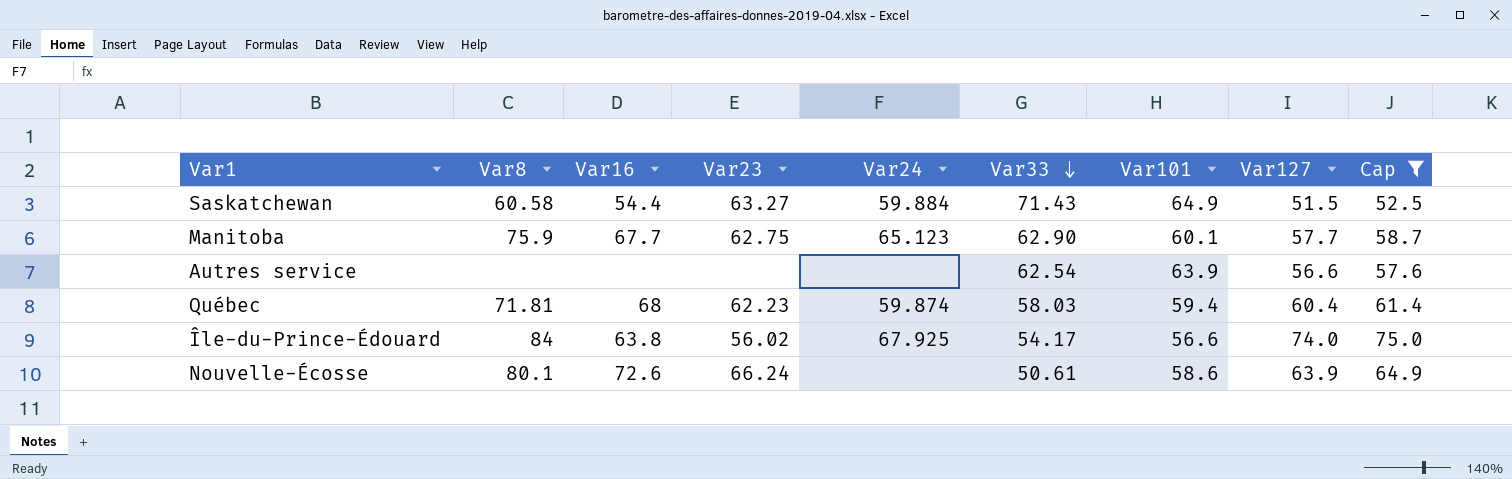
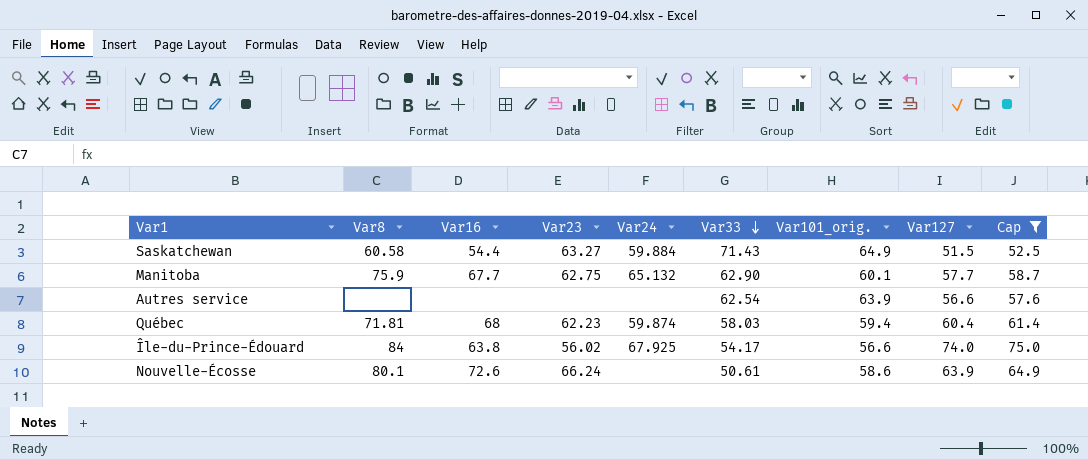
column name: Var101 -> Var101_orig.
Manitoba | Var24: 65.123 -> 65.132

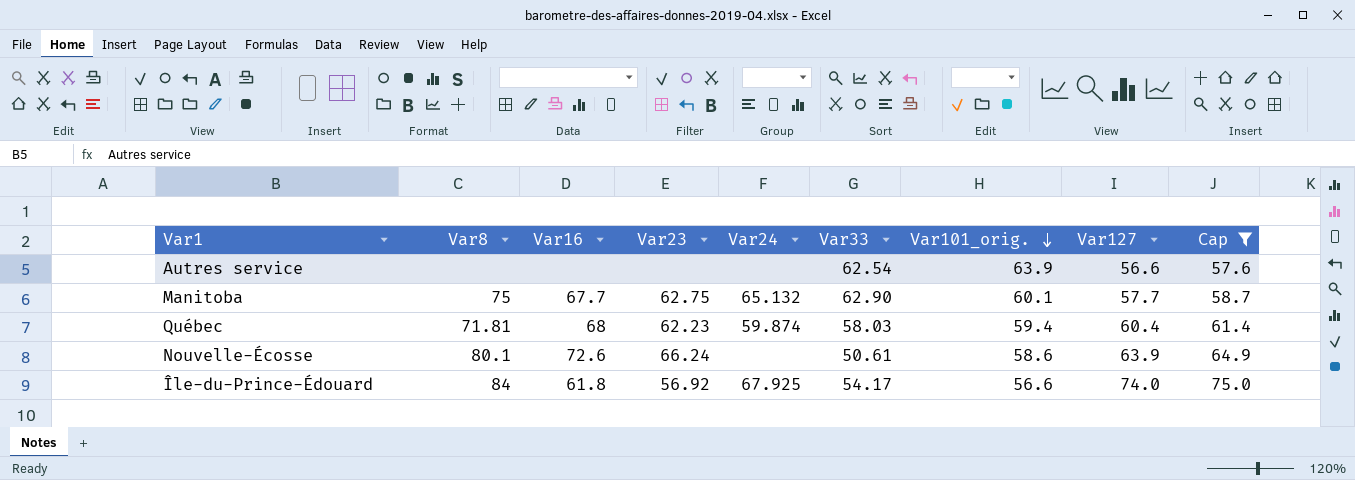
row order: Var33 descending -> Var101_orig. descending
row Saskatchewan: 60.58 | 54.4 | 63.27 | 59.884 | 71.43 | 64.9 | 51.5 | 52.5 -> none
Manitoba | Var8: 75.9 -> 75
Île-du-Prince-Édouard | Var16: 63.8 -> 61.8
Île-du-Prince-Édouard | Var23: 56.02 -> 56.92

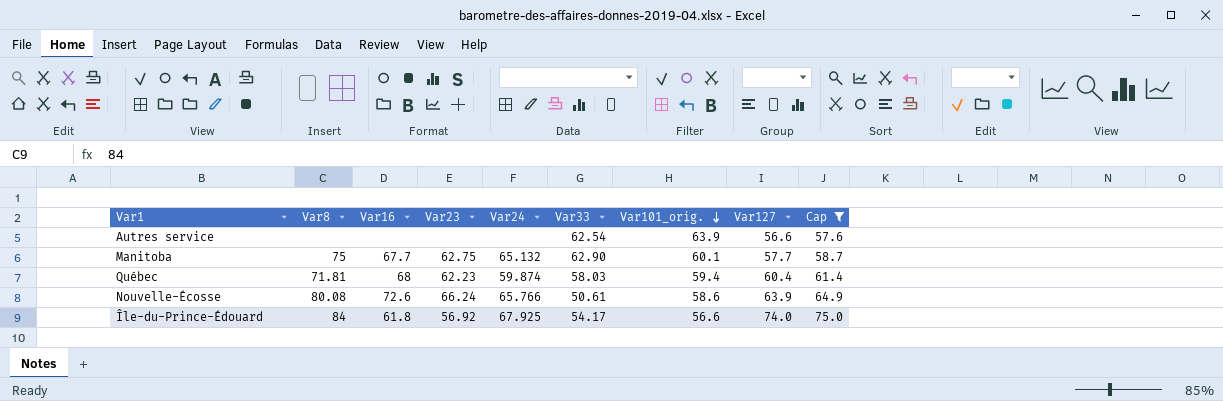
Nouvelle-Écosse | Var8: 80.1 -> 80.08
Nouvelle-Écosse | Var24: none -> 65.766

